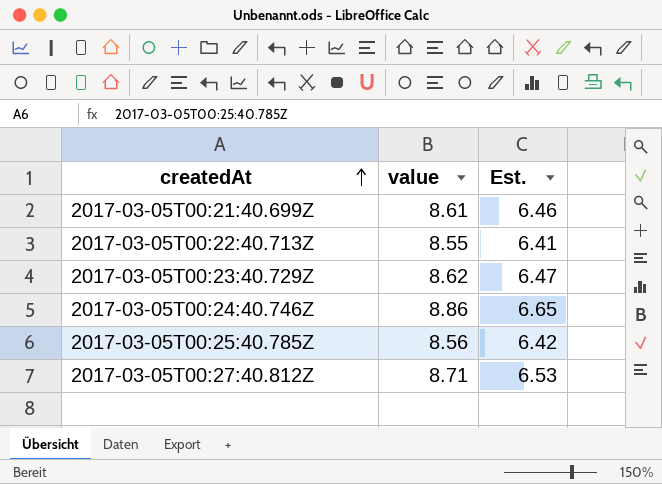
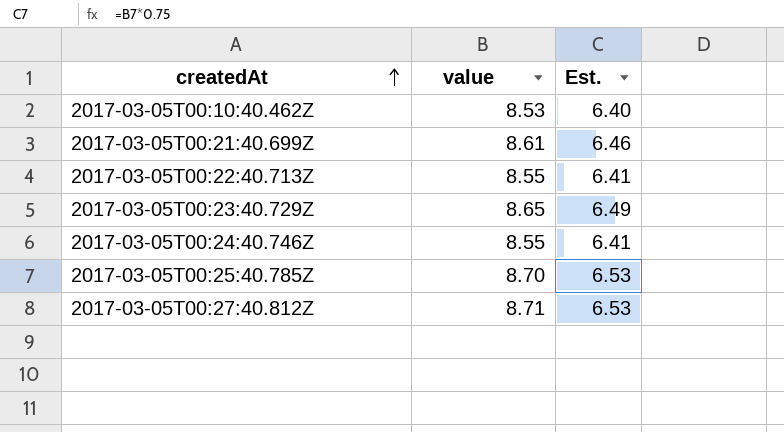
row 2017-03-05T00:10:40.462Z: none -> 8.53 | 6.40
2017-03-05T00:23:40.729Z | value: 8.62 -> 8.65
2017-03-05T00:23:40.729Z | Est.: 6.47 -> 6.49
2017-03-05T00:24:40.746Z | value: 8.86 -> 8.55
2017-03-05T00:24:40.746Z | Est.: 6.65 -> 6.41
2017-03-05T00:25:40.785Z | value: 8.56 -> 8.70
2017-03-05T00:25:40.785Z | Est.: 6.42 -> 6.53

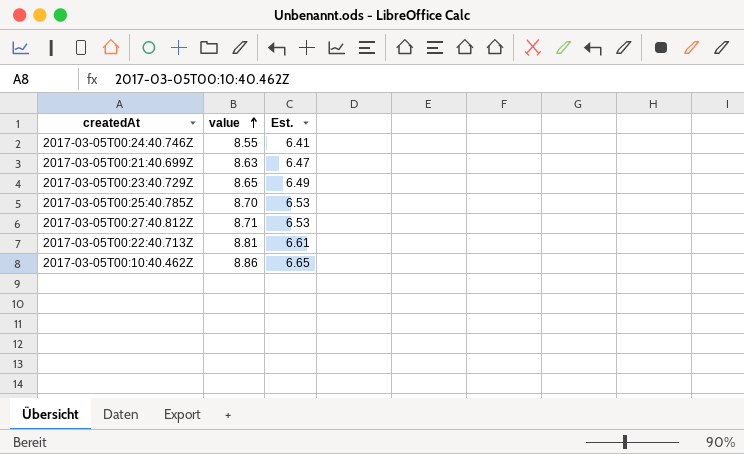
row order: createdAt ascending -> value ascending
2017-03-05T00:21:40.699Z | value: 8.61 -> 8.63
2017-03-05T00:21:40.699Z | Est.: 6.46 -> 6.47
2017-03-05T00:22:40.713Z | value: 8.55 -> 8.81
2017-03-05T00:22:40.713Z | Est.: 6.41 -> 6.61
2017-03-05T00:10:40.462Z | value: 8.53 -> 8.86
2017-03-05T00:10:40.462Z | Est.: 6.40 -> 6.65

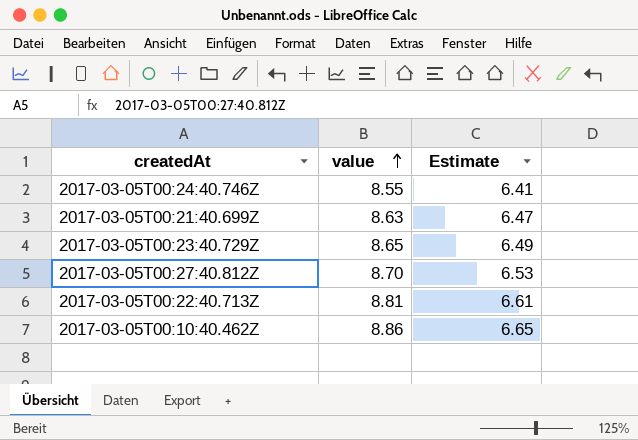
column name: Est. -> Estimate
row 2017-03-05T00:25:40.785Z: 8.70 | 6.53 -> none
2017-03-05T00:27:40.812Z | value: 8.71 -> 8.70

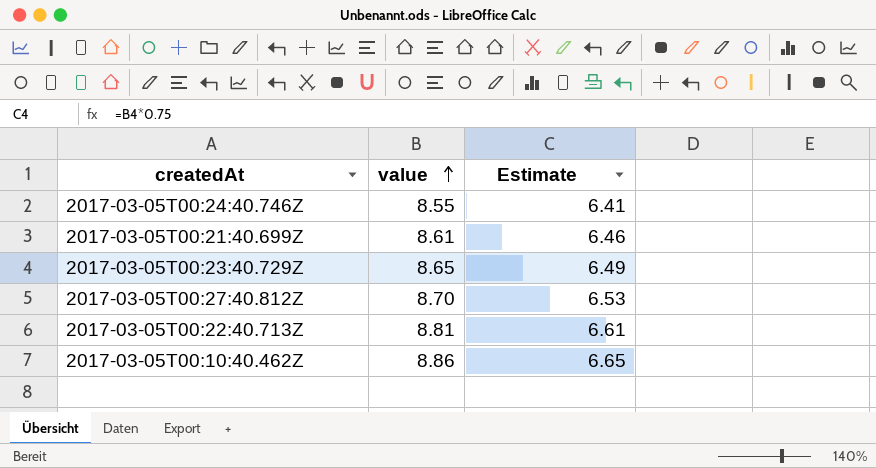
2017-03-05T00:21:40.699Z | value: 8.63 -> 8.61
2017-03-05T00:21:40.699Z | Estimate: 6.47 -> 6.46

